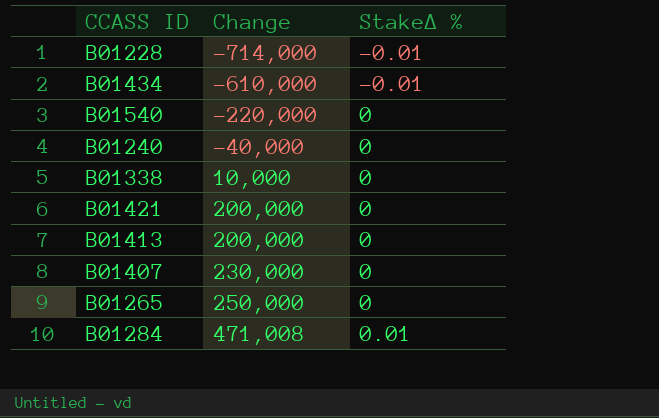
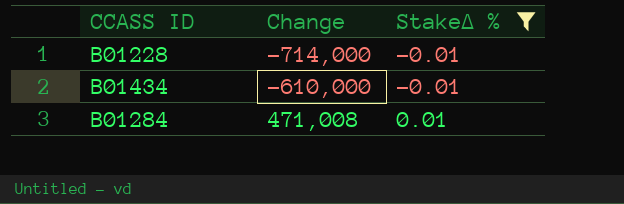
filter: none -> StakeΔ % != 0

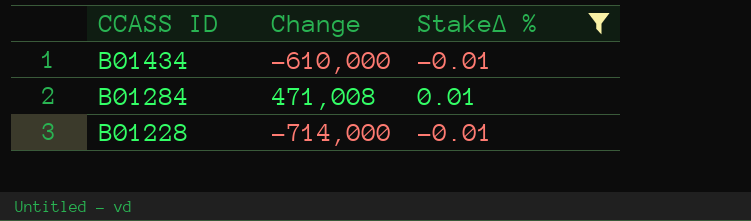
row order: Change ascending -> CCASS ID descending

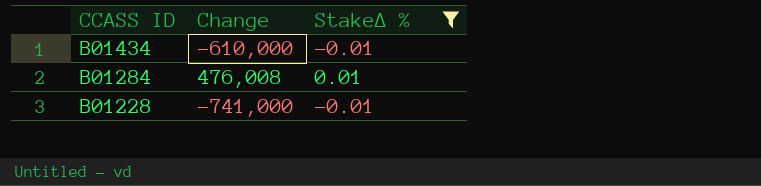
B01284 | Change: 471,008 -> 476,008
B01228 | Change: -714,000 -> -741,000

